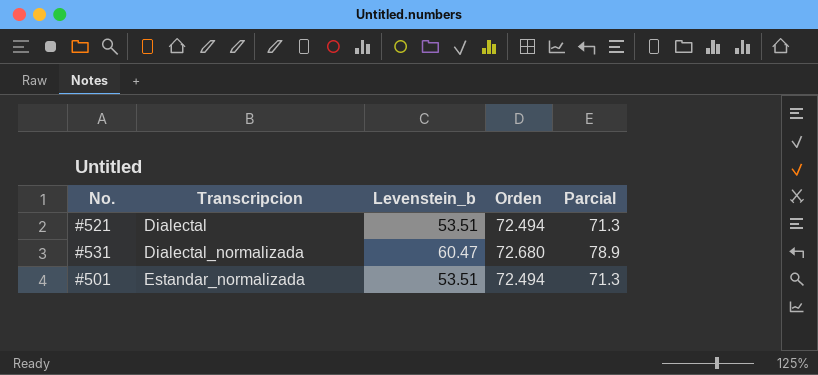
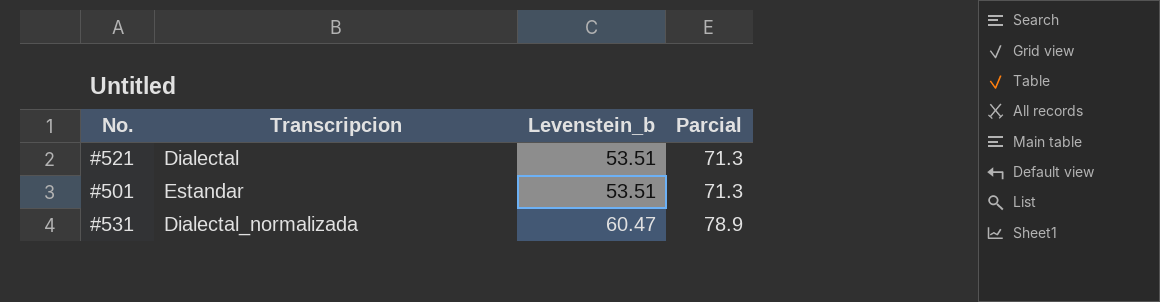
row order: Transcripcion ascending -> Levenstein_b ascending
column Orden | position: 4 -> none
#501 | Transcripcion: Estandar_normalizada -> Estandar

